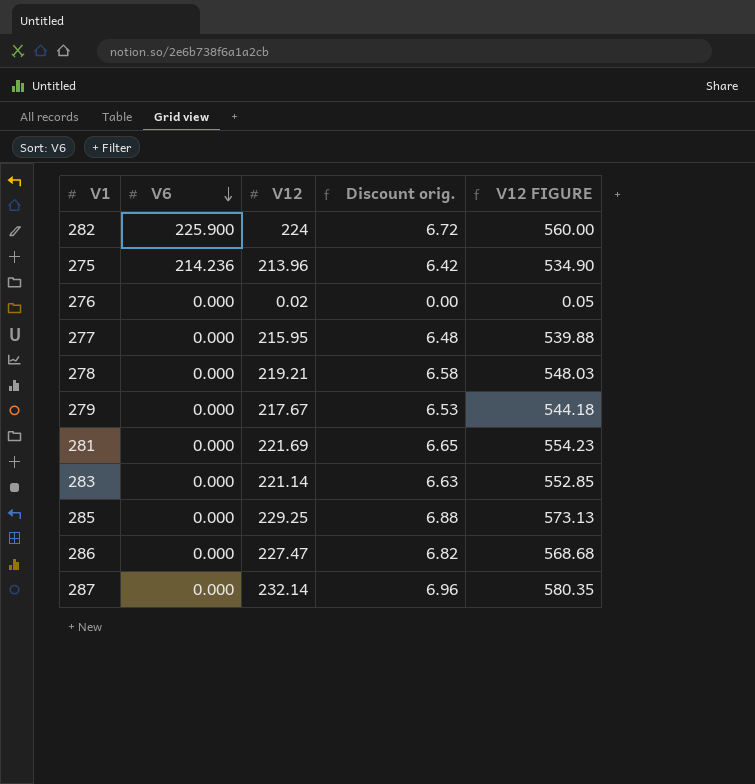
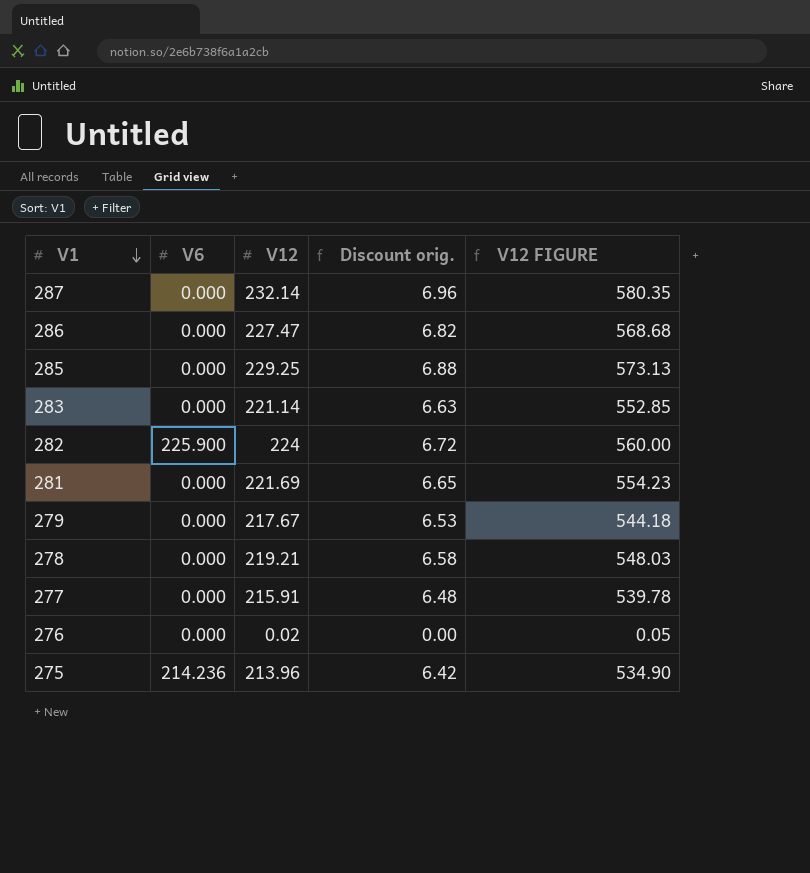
row order: V6 descending -> V1 descending
277 | V12: 215.95 -> 215.91
277 | V12 FIGURE: 539.88 -> 539.78

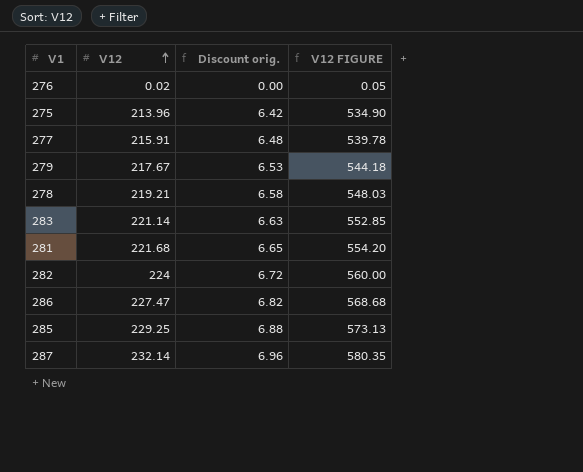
row order: V1 descending -> V12 ascending
column V6 | position: 2 -> none
281 | V12: 221.69 -> 221.68
281 | V12 FIGURE: 554.23 -> 554.20

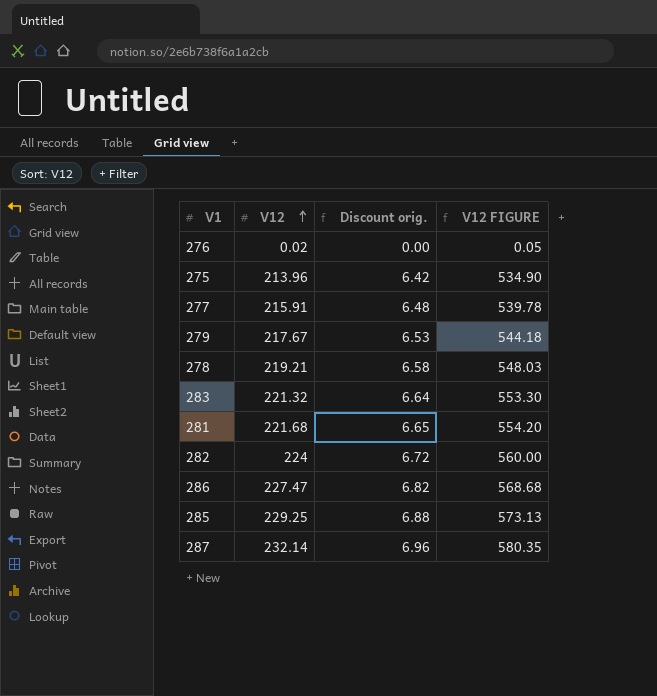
283 | V12: 221.14 -> 221.32
283 | Discount orig.: 6.63 -> 6.64
283 | V12 FIGURE: 552.85 -> 553.30

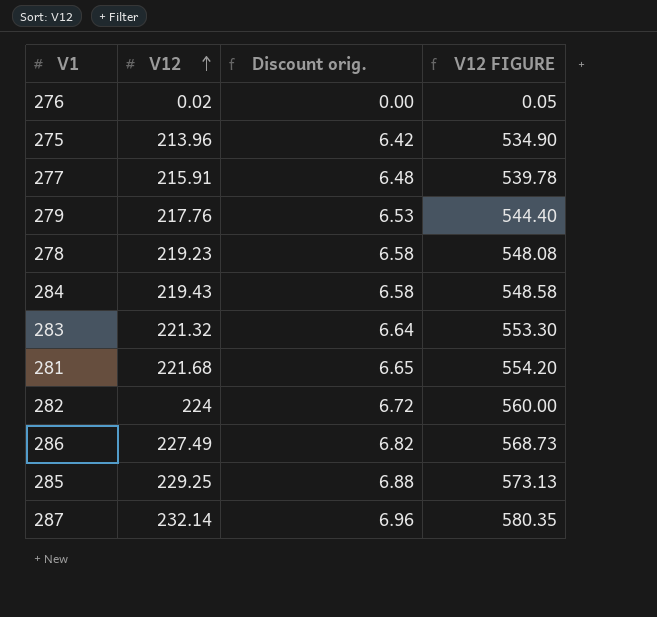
279 | V12: 217.67 -> 217.76
279 | V12 FIGURE: 544.18 -> 544.40
278 | V12: 219.21 -> 219.23
278 | V12 FIGURE: 548.03 -> 548.08
row 284: none -> 219.43 | 6.58 | 548.58
286 | V12: 227.47 -> 227.49
286 | V12 FIGURE: 568.68 -> 568.73

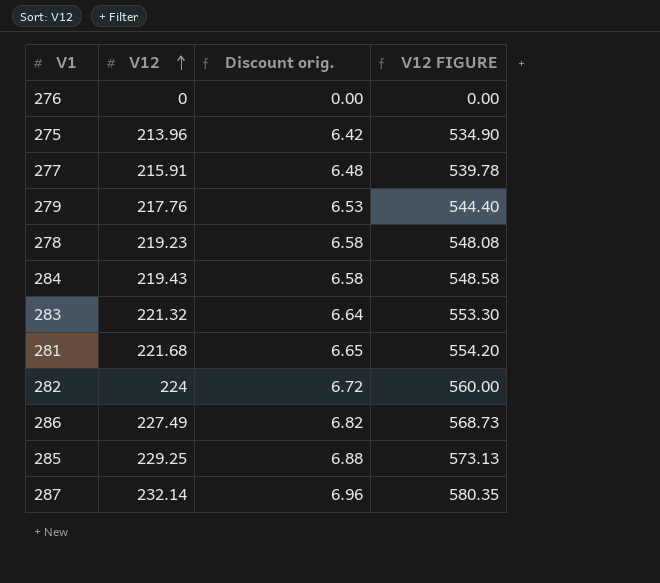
276 | V12: 0.02 -> 0
276 | V12 FIGURE: 0.05 -> 0.00

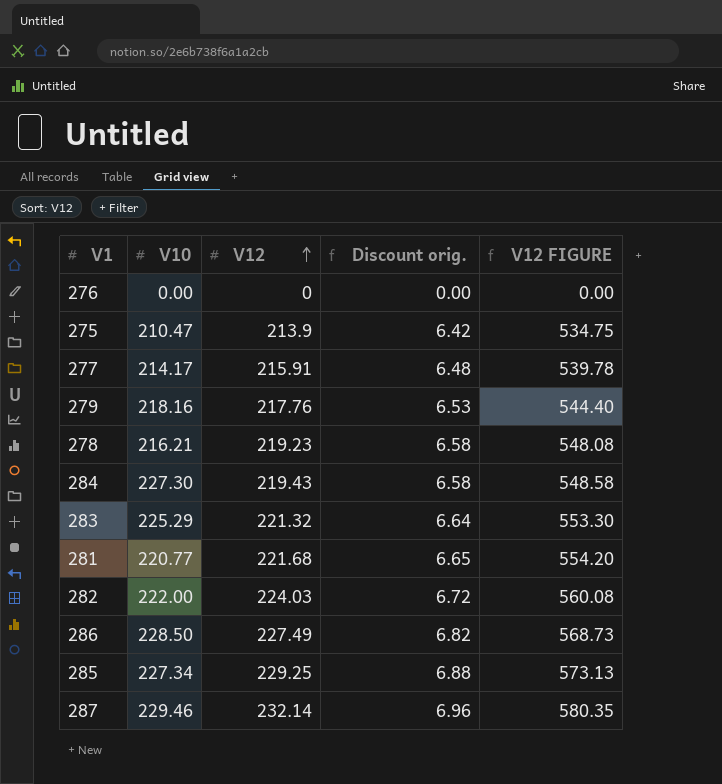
column V10 | position: none -> 2
275 | V12: 213.96 -> 213.9
275 | V12 FIGURE: 534.90 -> 534.75
282 | V12: 224 -> 224.03
282 | V12 FIGURE: 560.00 -> 560.08

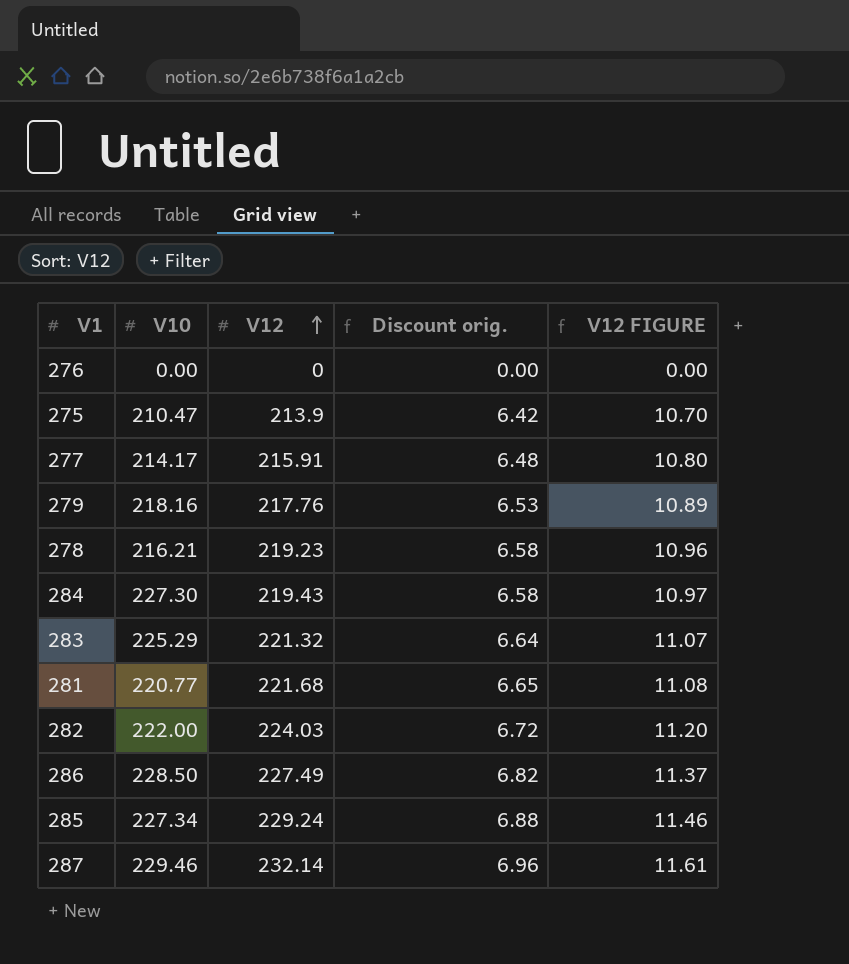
column V12 FIGURE | formula: [V12] * 2.5 -> [V12] * 0.05
285 | V12: 229.25 -> 229.24

